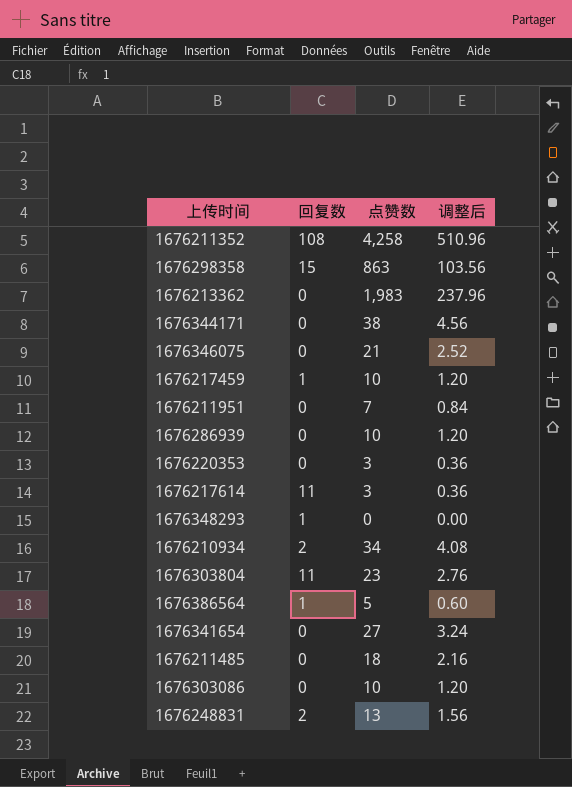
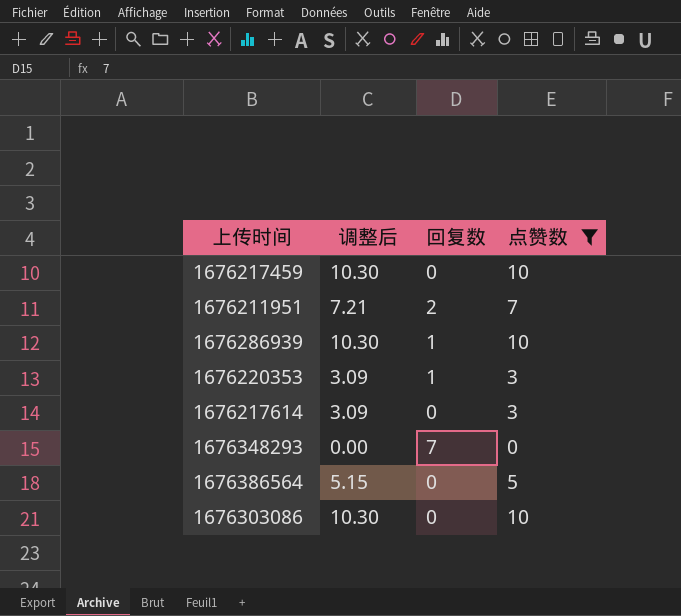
filter: none -> 点赞数 <= 10
column 调整后 | formula: [点赞数] * 0.12 -> [点赞数] * 1.03
column 调整后 | position: 4 -> 2
1676217459 | 回复数: 1 -> 0
1676211951 | 回复数: 0 -> 2
1676286939 | 回复数: 0 -> 1
1676220353 | 回复数: 0 -> 1
1676217614 | 回复数: 11 -> 0
1676348293 | 回复数: 1 -> 7
1676386564 | 回复数: 1 -> 0

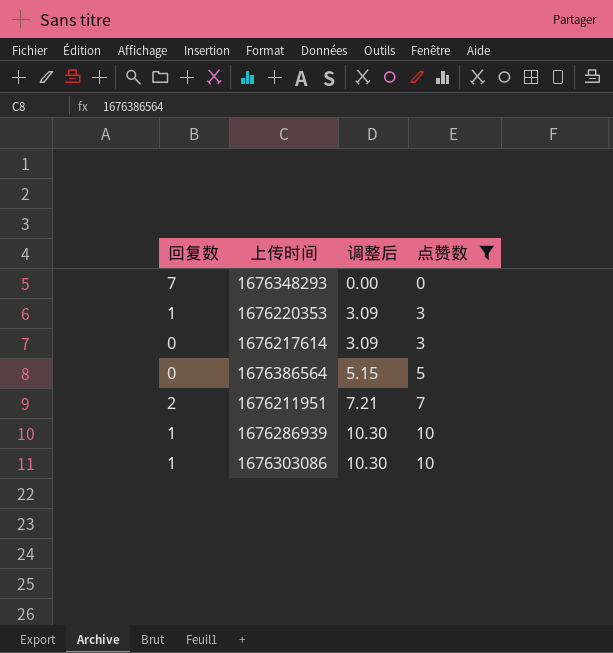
row order: none -> 调整后 ascending
column 回复数 | position: 3 -> 1
row 1676217459: 10.30 | 0 | 10 -> none
1676303086 | 回复数: 0 -> 1

